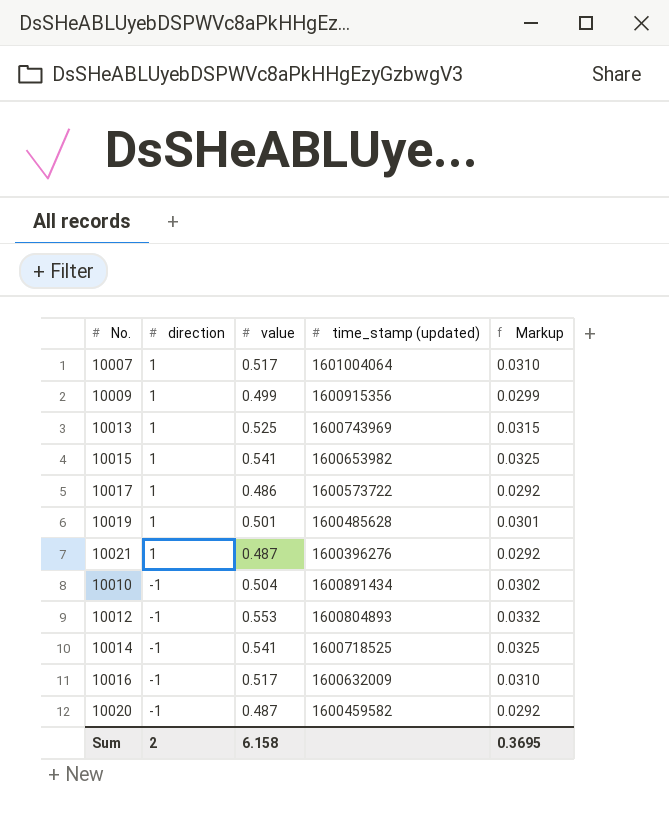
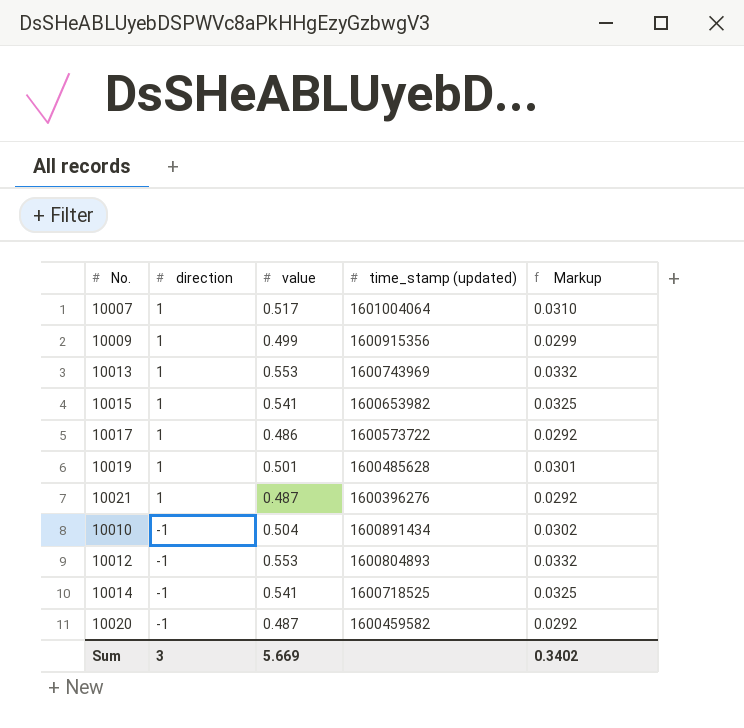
row 10016: -1 | 0.517 | 1600632009 | 0.0310 -> none
10013 | value: 0.525 -> 0.553
10013 | Markup: 0.0315 -> 0.0332
Sum | direction: 2 -> 3
Sum | value: 6.158 -> 5.669
Sum | Markup: 0.3695 -> 0.3402

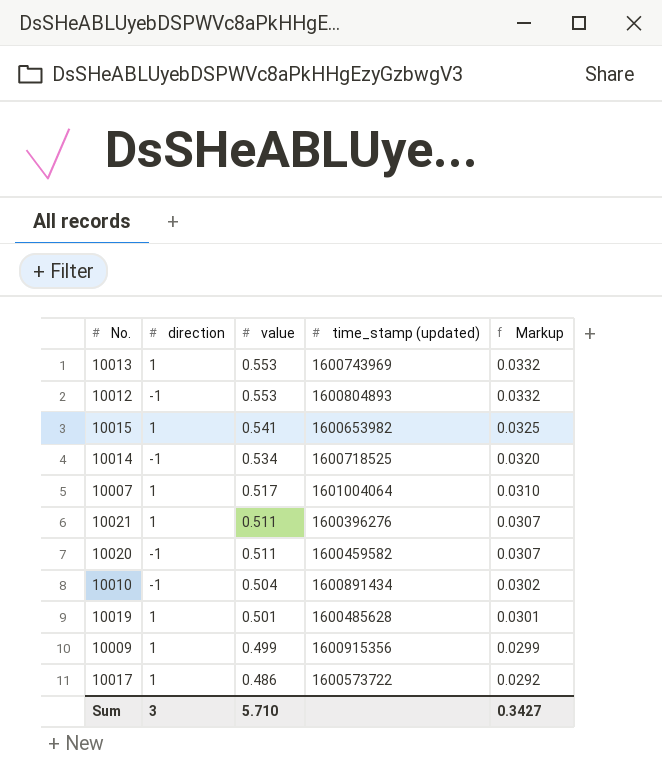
row order: direction descending -> value descending
10014 | value: 0.541 -> 0.534
10014 | Markup: 0.0325 -> 0.0320
10021 | value: 0.487 -> 0.511
10021 | Markup: 0.0292 -> 0.0307
10020 | value: 0.487 -> 0.511
10020 | Markup: 0.0292 -> 0.0307
Sum | value: 5.669 -> 5.710
Sum | Markup: 0.3402 -> 0.3427

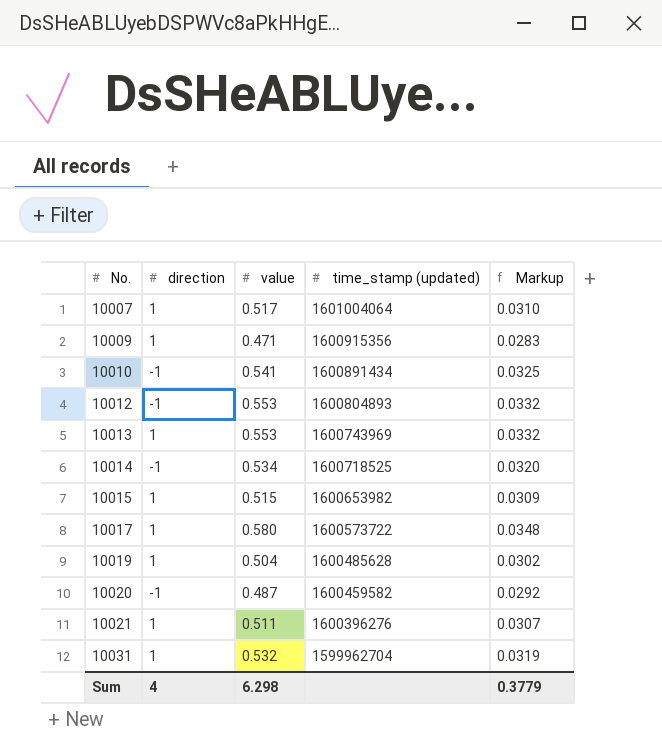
row order: value descending -> No. ascending
10009 | value: 0.499 -> 0.471
10009 | Markup: 0.0299 -> 0.0283
10010 | value: 0.504 -> 0.541
10010 | Markup: 0.0302 -> 0.0325
10015 | value: 0.541 -> 0.515
10015 | Markup: 0.0325 -> 0.0309
10017 | value: 0.486 -> 0.580
10017 | Markup: 0.0292 -> 0.0348
10019 | value: 0.501 -> 0.504
10019 | Markup: 0.0301 -> 0.0302
10020 | value: 0.511 -> 0.487
10020 | Markup: 0.0307 -> 0.0292
row 10031: none -> 1 | 0.532 | 1599962704 | 0.0319
Sum | direction: 3 -> 4
Sum | value: 5.710 -> 6.298
Sum | Markup: 0.3427 -> 0.3779

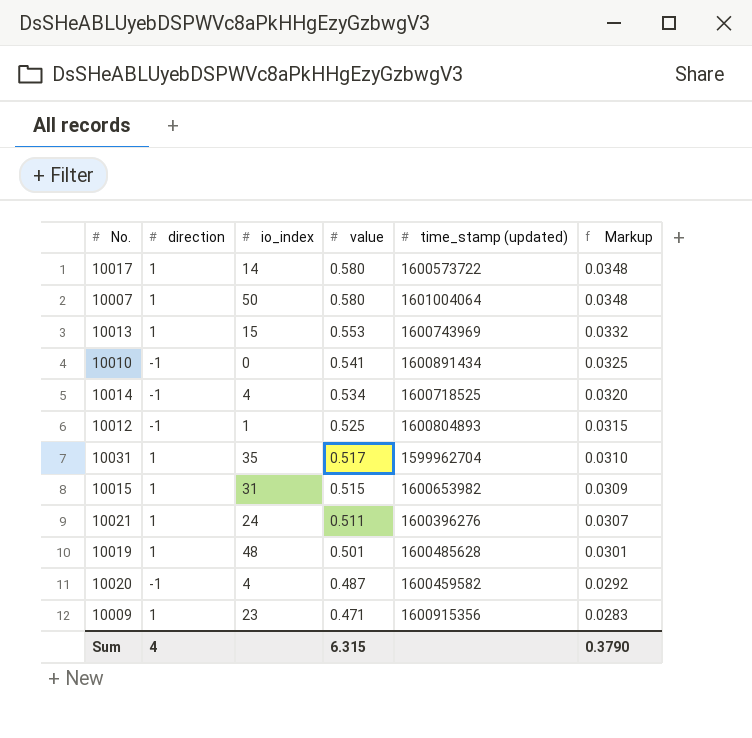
row order: No. ascending -> value descending
column io_index | position: none -> 3
10007 | value: 0.517 -> 0.580
10007 | Markup: 0.0310 -> 0.0348
10012 | value: 0.553 -> 0.525
10012 | Markup: 0.0332 -> 0.0315
10031 | value: 0.532 -> 0.517
10031 | Markup: 0.0319 -> 0.0310
10019 | value: 0.504 -> 0.501
10019 | Markup: 0.0302 -> 0.0301
Sum | value: 6.298 -> 6.315
Sum | Markup: 0.3779 -> 0.3790

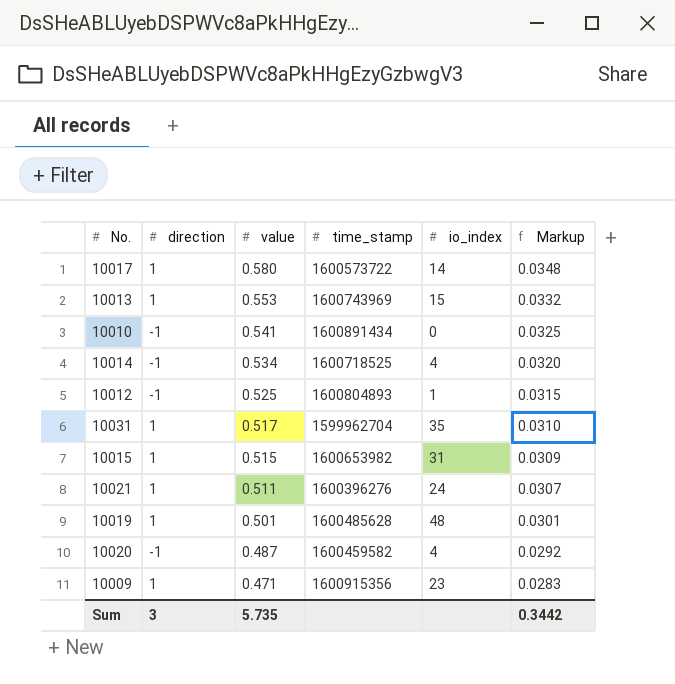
column name: time_stamp (updated) -> time_stamp
column io_index | position: 3 -> 5
row 10007: 1 | 50 | 0.580 | 1601004064 | 0.0348 -> none
Sum | direction: 4 -> 3
Sum | value: 6.315 -> 5.735
Sum | Markup: 0.3790 -> 0.3442

